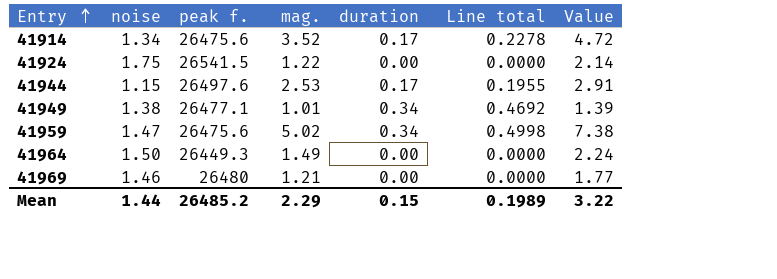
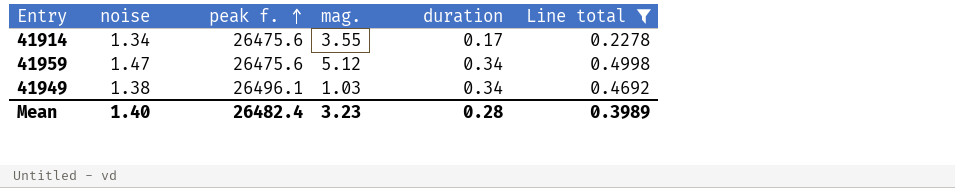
filter: none -> Line total >= 0.2278
row order: Entry ascending -> peak f. ascending
column Value | formula: [noise] * [mag.] -> none
41914 | mag.: 3.52 -> 3.55
41959 | mag.: 5.02 -> 5.12
41949 | peak f.: 26477.1 -> 26496.1
41949 | mag.: 1.01 -> 1.03
Mean | noise: 1.44 -> 1.40
Mean | peak f.: 26485.2 -> 26482.4
Mean | mag.: 2.29 -> 3.23
Mean | duration: 0.15 -> 0.28
Mean | Line total: 0.1989 -> 0.3989

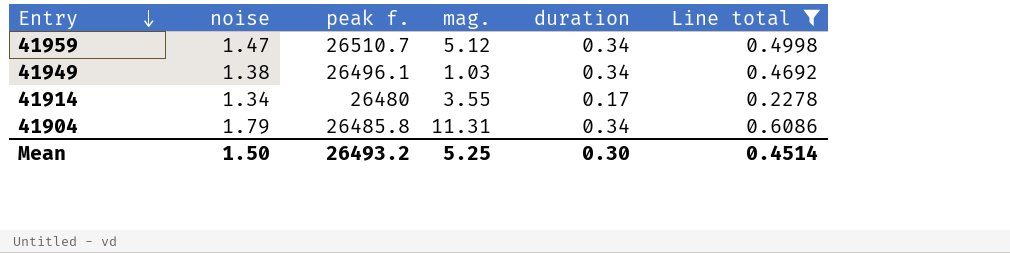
row order: peak f. ascending -> Entry descending
41959 | peak f.: 26475.6 -> 26510.7
41914 | peak f.: 26475.6 -> 26480
row 41904: none -> 1.79 | 26485.8 | 11.31 | 0.34 | 0.6086
Mean | noise: 1.40 -> 1.50
Mean | peak f.: 26482.4 -> 26493.2
Mean | mag.: 3.23 -> 5.25
Mean | duration: 0.28 -> 0.30
Mean | Line total: 0.3989 -> 0.4514

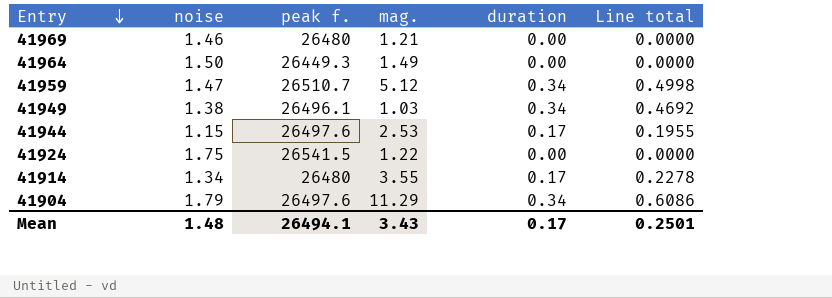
filter: Line total >= 0.2278 -> none
41904 | peak f.: 26485.8 -> 26497.6
41904 | mag.: 11.31 -> 11.29
Mean | noise: 1.50 -> 1.48
Mean | peak f.: 26493.2 -> 26494.1
Mean | mag.: 5.25 -> 3.43
Mean | duration: 0.30 -> 0.17
Mean | Line total: 0.4514 -> 0.2501

